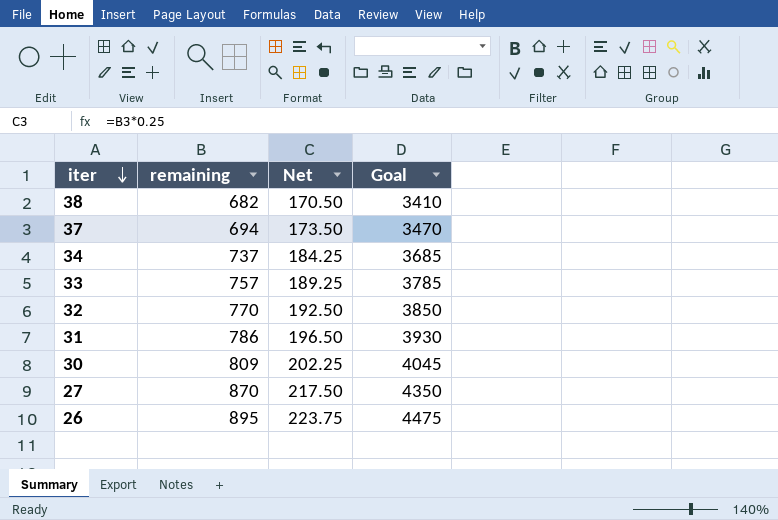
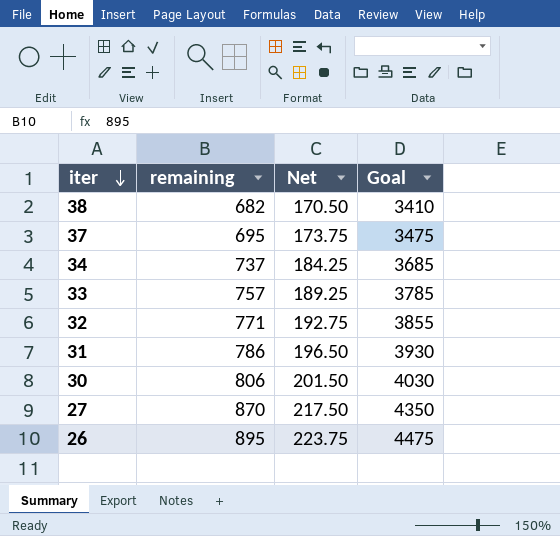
37 | remaining: 694 -> 695
37 | Net: 173.50 -> 173.75
37 | Goal: 3470 -> 3475
32 | remaining: 770 -> 771
32 | Net: 192.50 -> 192.75
32 | Goal: 3850 -> 3855
30 | remaining: 809 -> 806
30 | Net: 202.25 -> 201.50
30 | Goal: 4045 -> 4030

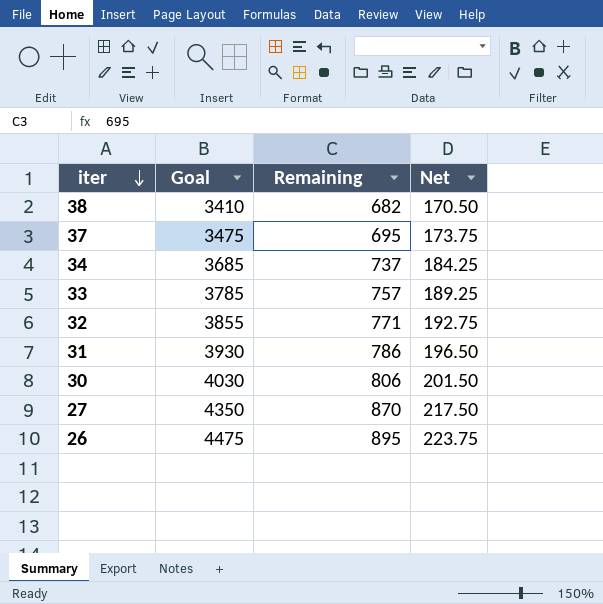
column Goal | position: 4 -> 2
column name: remaining -> Remaining

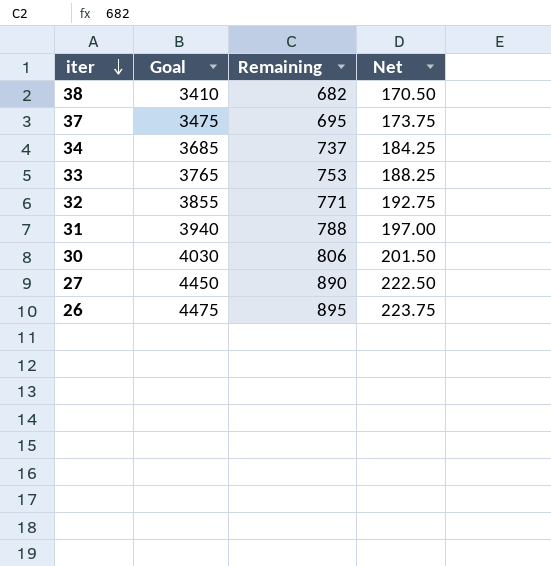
33 | Goal: 3785 -> 3765
33 | Remaining: 757 -> 753
33 | Net: 189.25 -> 188.25
31 | Goal: 3930 -> 3940
31 | Remaining: 786 -> 788
31 | Net: 196.50 -> 197.00
27 | Goal: 4350 -> 4450
27 | Remaining: 870 -> 890
27 | Net: 217.50 -> 222.50

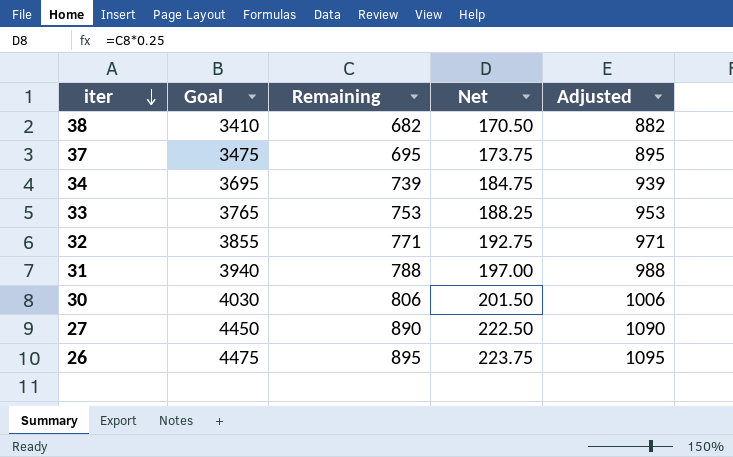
column Adjusted | formula: none -> [Remaining] + 200
34 | Goal: 3685 -> 3695
34 | Remaining: 737 -> 739
34 | Net: 184.25 -> 184.75

